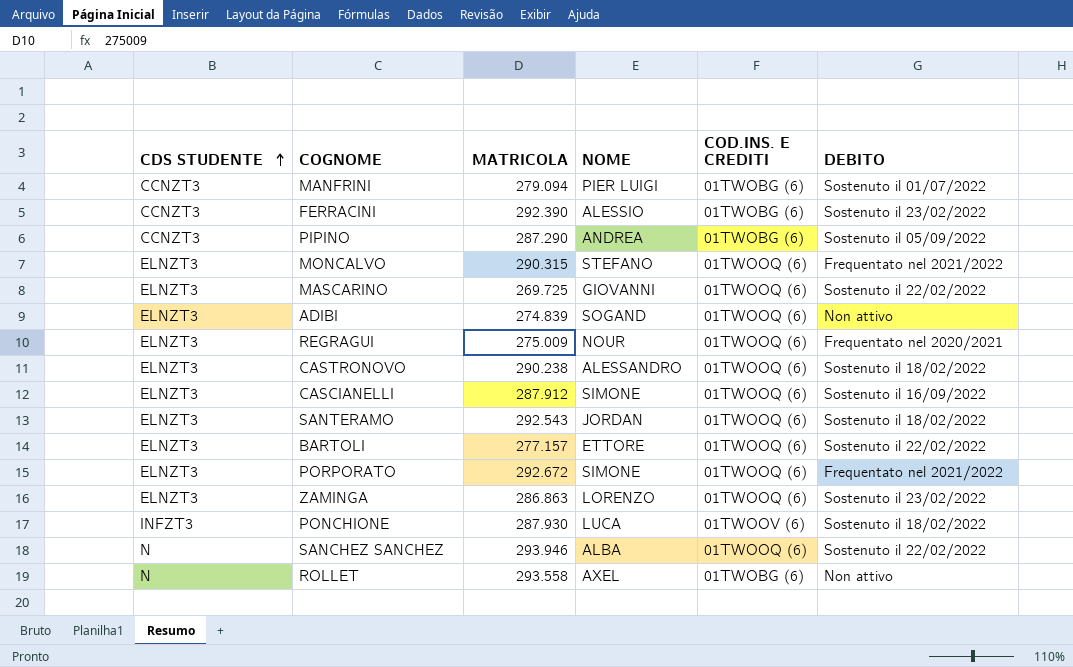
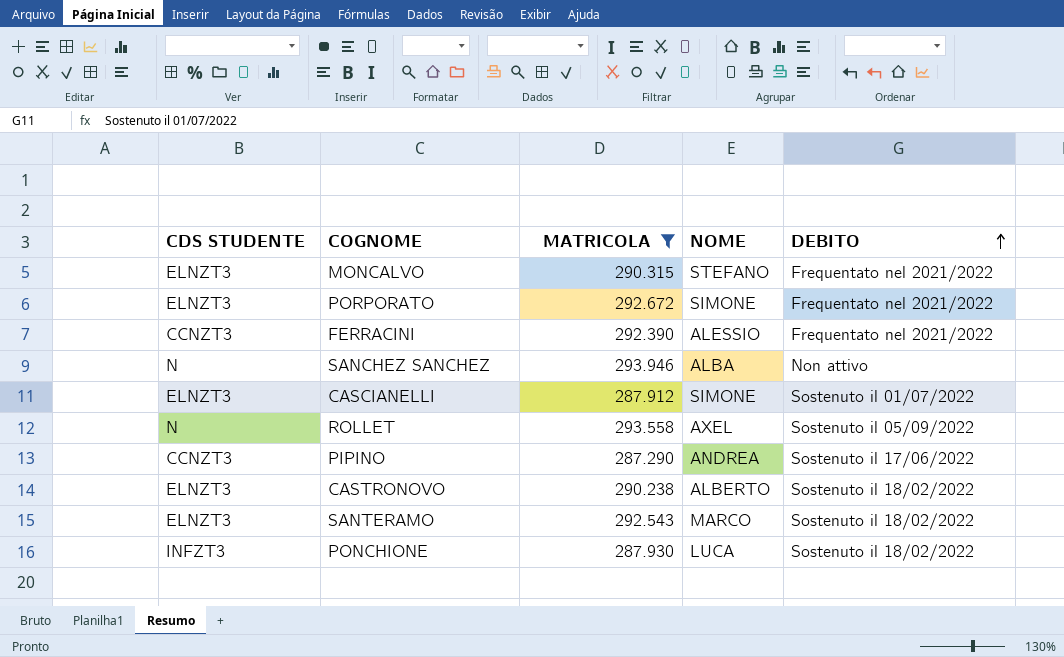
filter: none -> MATRICOLA >= 287.290
row order: CDS STUDENTE ascending -> DEBITO ascending
column COD.INS. E CREDITI | position: 5 -> none
FERRACINI | DEBITO: Sostenuto il 23/02/2022 -> Frequentato nel 2021/2022
SANCHEZ SANCHEZ | DEBITO: Sostenuto il 22/02/2022 -> Non attivo
CASCIANELLI | DEBITO: Sostenuto il 16/09/2022 -> Sostenuto il 01/07/2022
ROLLET | DEBITO: Non attivo -> Sostenuto il 05/09/2022
PIPINO | DEBITO: Sostenuto il 05/09/2022 -> Sostenuto il 17/06/2022
CASTRONOVO | NOME: ALESSANDRO -> ALBERTO
SANTERAMO | NOME: JORDAN -> MARCO

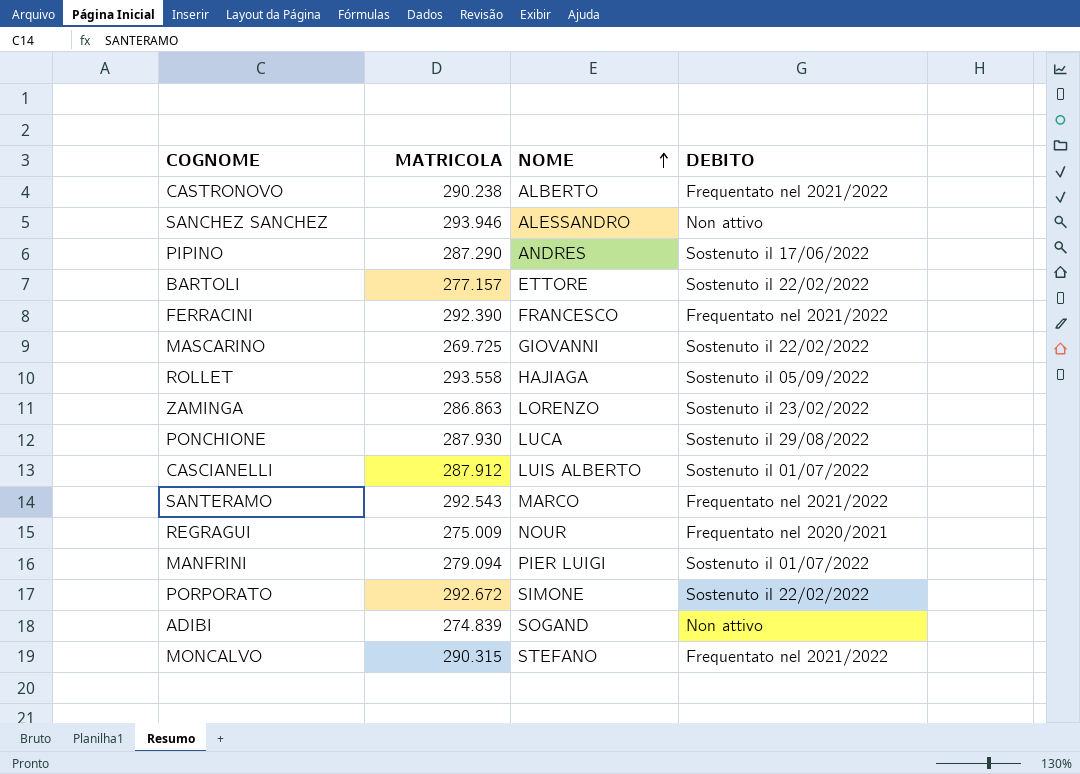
filter: MATRICOLA >= 287.290 -> none
row order: DEBITO ascending -> NOME ascending
column CDS STUDENTE | position: 1 -> none
CASTRONOVO | DEBITO: Sostenuto il 18/02/2022 -> Frequentato nel 2021/2022
SANCHEZ SANCHEZ | NOME: ALBA -> ALESSANDRO
PIPINO | NOME: ANDREA -> ANDRES
FERRACINI | NOME: ALESSIO -> FRANCESCO
ROLLET | NOME: AXEL -> HAJIAGA
PONCHIONE | DEBITO: Sostenuto il 18/02/2022 -> Sostenuto il 29/08/2022
CASCIANELLI | NOME: SIMONE -> LUIS ALBERTO
SANTERAMO | DEBITO: Sostenuto il 18/02/2022 -> Frequentato nel 2021/2022
PORPORATO | DEBITO: Frequentato nel 2021/2022 -> Sostenuto il 22/02/2022

